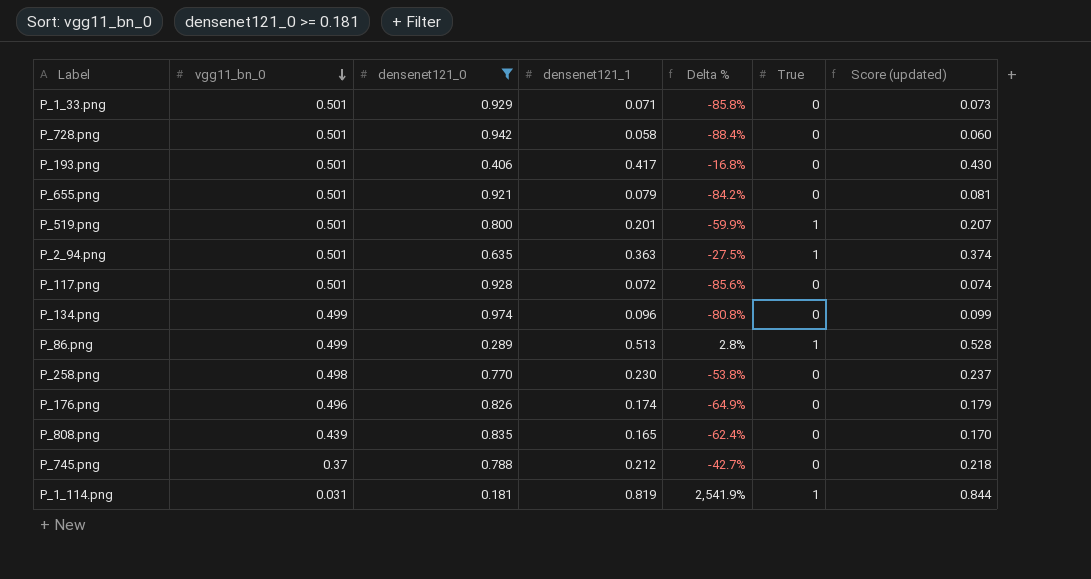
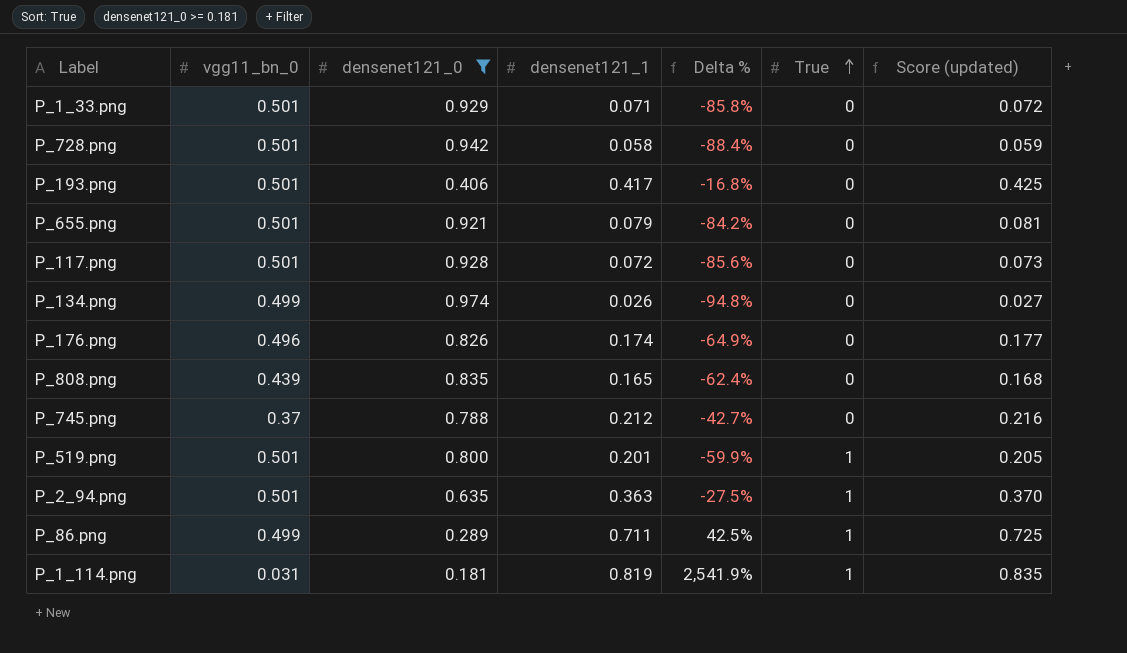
row order: vgg11_bn_0 descending -> True ascending
column Score (updated) | formula: [densenet121_1] * 1.03 -> [densenet121_1] * 1.02
row P_258.png: 0.498 | 0.770 | 0.230 | -53.8% | 0 | 0.237 -> none
P_134.png | densenet121_1: 0.096 -> 0.026
P_134.png | Delta %: -80.8% -> -94.8%
P_86.png | densenet121_1: 0.513 -> 0.711
P_86.png | Delta %: 2.8% -> 42.5%

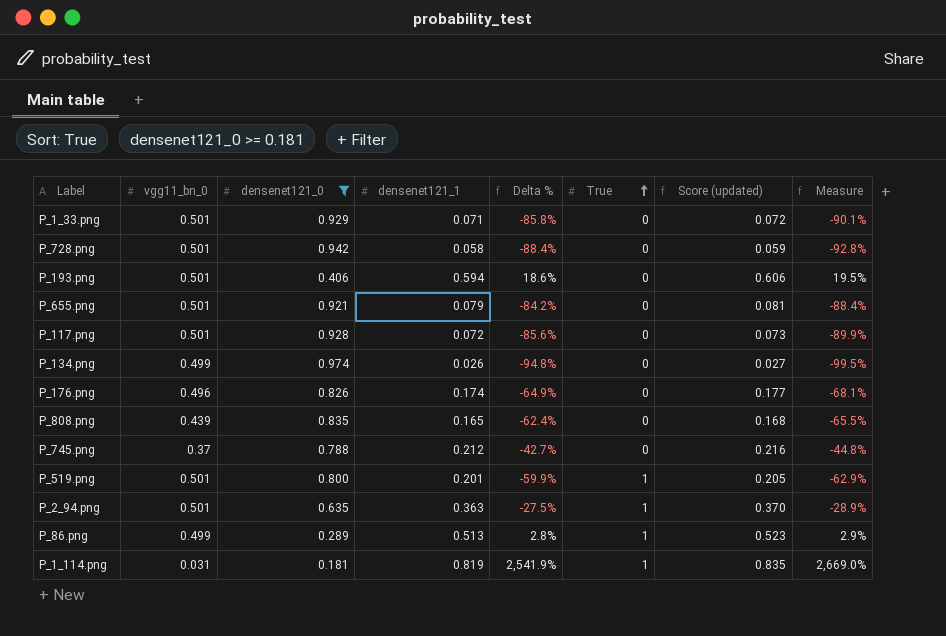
column Measure | formula: none -> [Delta %] * 1.05
P_193.png | densenet121_1: 0.417 -> 0.594
P_193.png | Delta %: -16.8% -> 18.6%
P_193.png | Score (updated): 0.425 -> 0.606
P_86.png | densenet121_1: 0.711 -> 0.513
P_86.png | Delta %: 42.5% -> 2.8%
P_86.png | Score (updated): 0.725 -> 0.523

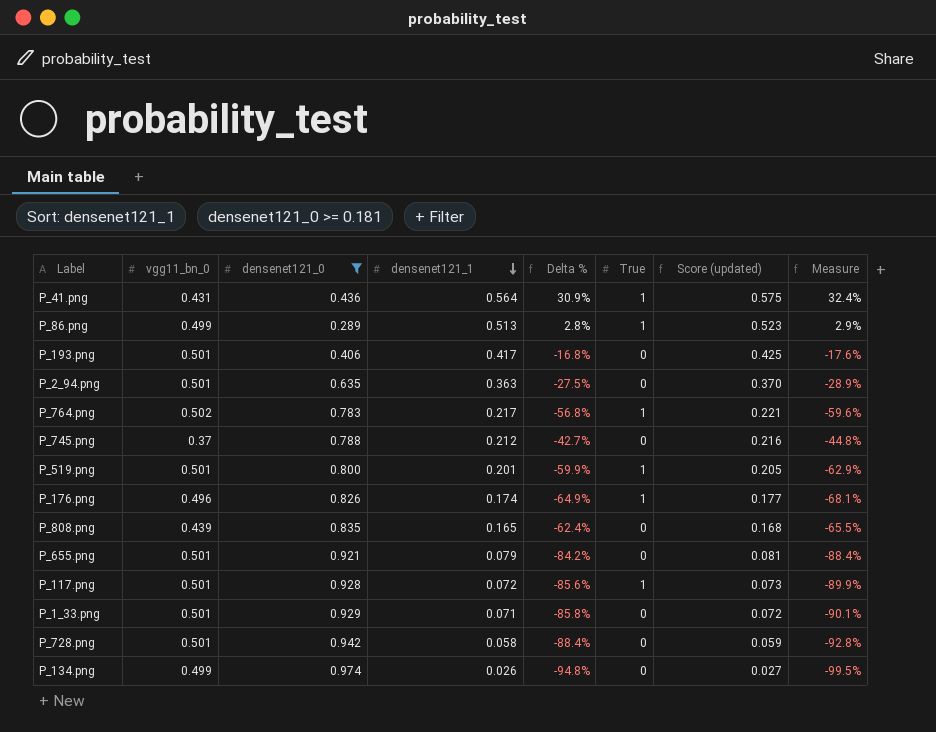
row order: True ascending -> densenet121_1 descending
row P_1_114.png: 0.031 | 0.181 | 0.819 | 2,541.9% | 1 | 0.835 | 2,669.0% -> none
row P_41.png: none -> 0.431 | 0.436 | 0.564 | 30.9% | 1 | 0.575 | 32.4%
P_193.png | densenet121_1: 0.594 -> 0.417
P_193.png | Delta %: 18.6% -> -16.8%
P_193.png | Score (updated): 0.606 -> 0.425
P_193.png | Measure: 19.5% -> -17.6%
P_2_94.png | True: 1 -> 0
row P_764.png: none -> 0.502 | 0.783 | 0.217 | -56.8% | 1 | 0.221 | -59.6%
P_176.png | True: 0 -> 1
P_117.png | True: 0 -> 1

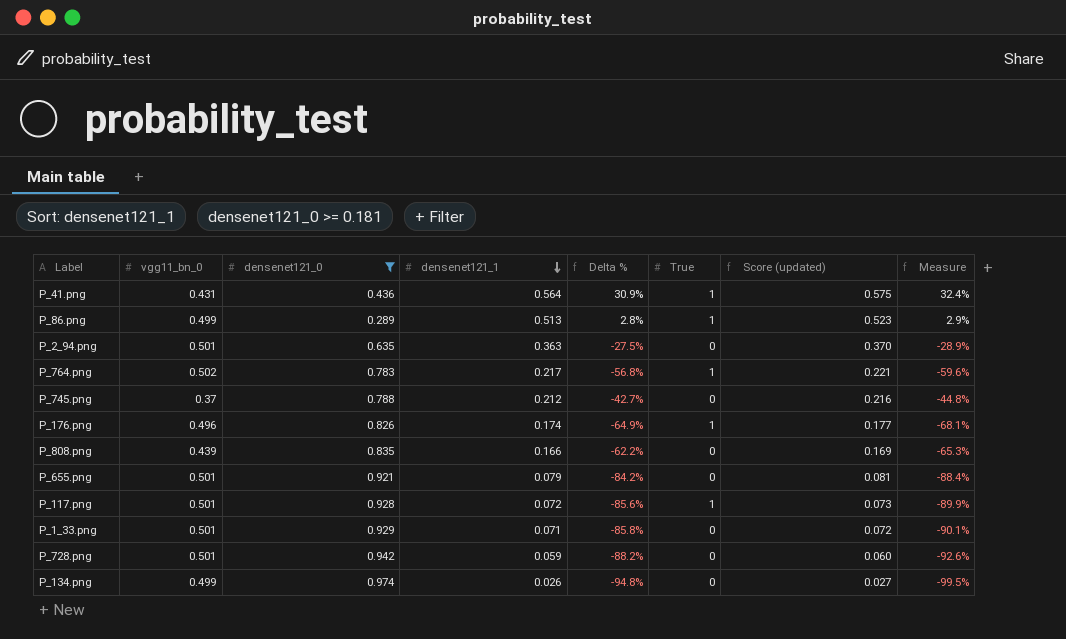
row P_193.png: 0.501 | 0.406 | 0.417 | -16.8% | 0 | 0.425 | -17.6% -> none
row P_519.png: 0.501 | 0.800 | 0.201 | -59.9% | 1 | 0.205 | -62.9% -> none
P_808.png | densenet121_1: 0.165 -> 0.166
P_808.png | Delta %: -62.4% -> -62.2%
P_808.png | Score (updated): 0.168 -> 0.169
P_808.png | Measure: -65.5% -> -65.3%
P_728.png | densenet121_1: 0.058 -> 0.059
P_728.png | Delta %: -88.4% -> -88.2%
P_728.png | Score (updated): 0.059 -> 0.060
P_728.png | Measure: -92.8% -> -92.6%

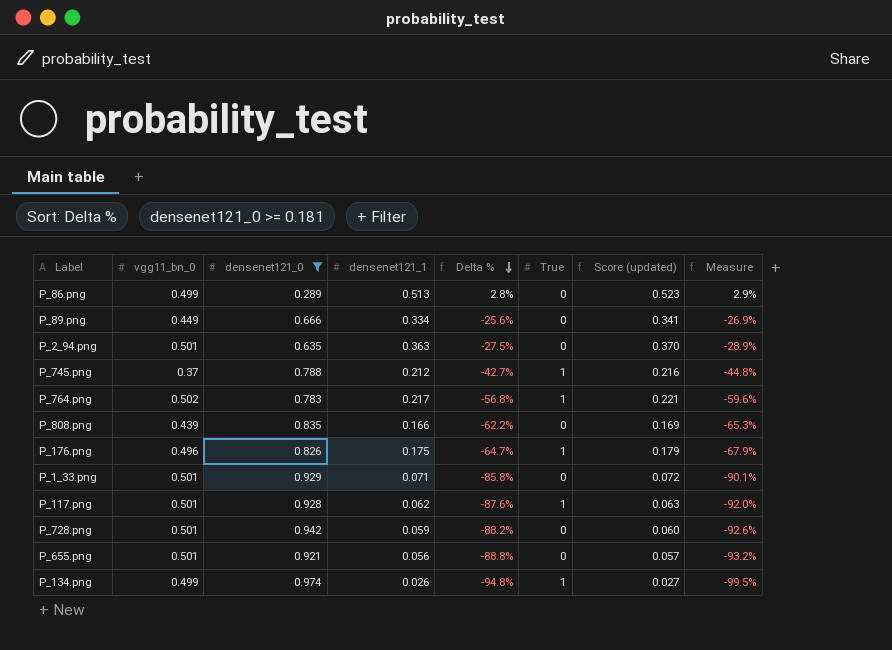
row order: densenet121_1 descending -> Delta % descending
row P_41.png: 0.431 | 0.436 | 0.564 | 30.9% | 1 | 0.575 | 32.4% -> none
P_86.png | True: 1 -> 0
row P_89.png: none -> 0.449 | 0.666 | 0.334 | -25.6% | 0 | 0.341 | -26.9%
P_745.png | True: 0 -> 1
P_176.png | densenet121_1: 0.174 -> 0.175
P_176.png | Delta %: -64.9% -> -64.7%
P_176.png | Score (updated): 0.177 -> 0.179
P_176.png | Measure: -68.1% -> -67.9%
P_117.png | densenet121_1: 0.072 -> 0.062
P_117.png | Delta %: -85.6% -> -87.6%
P_117.png | Score (updated): 0.073 -> 0.063
P_117.png | Measure: -89.9% -> -92.0%
P_655.png | densenet121_1: 0.079 -> 0.056
P_655.png | Delta %: -84.2% -> -88.8%
P_655.png | Score (updated): 0.081 -> 0.057
P_655.png | Measure: -88.4% -> -93.2%
P_134.png | True: 0 -> 1

